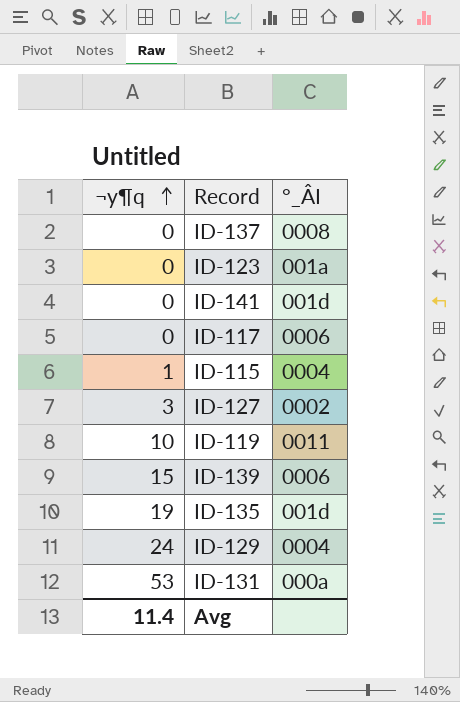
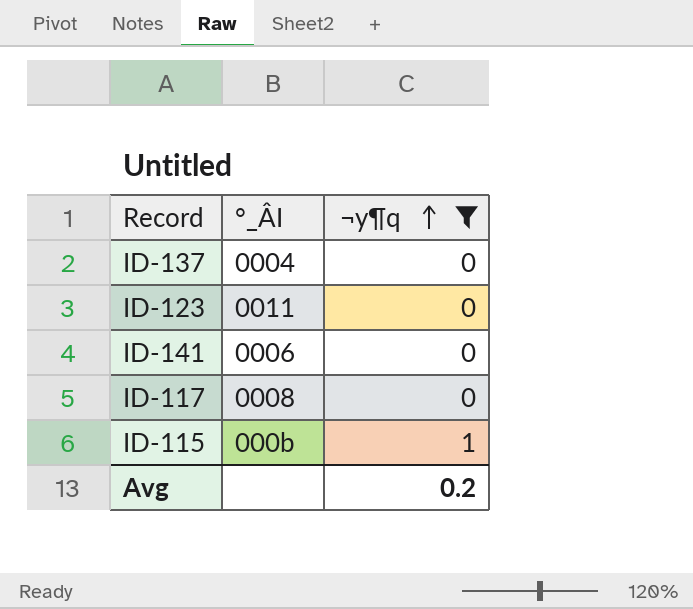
filter: none -> ¬y¶q <= 1
column ¬y¶q | position: 1 -> 3
ID-137 | °_ÂI: 0008 -> 0004
ID-123 | °_ÂI: 001a -> 0011
ID-141 | °_ÂI: 001d -> 0006
ID-117 | °_ÂI: 0006 -> 0008
ID-115 | °_ÂI: 0004 -> 000b
Avg | ¬y¶q: 11.4 -> 0.2

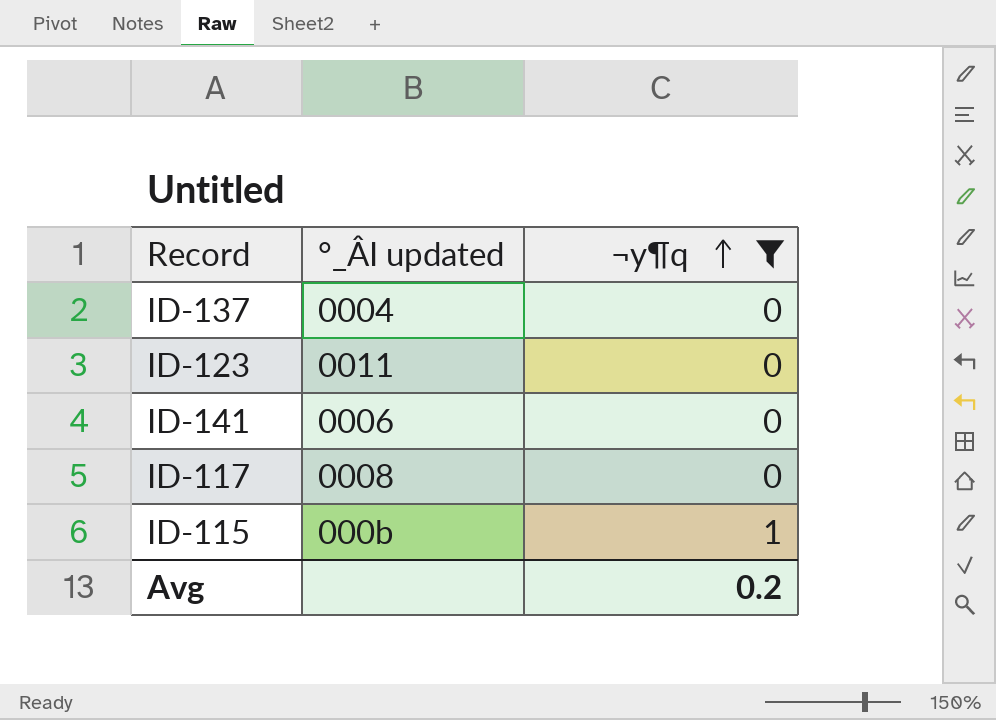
column name: °_ÂI -> °_ÂI updated

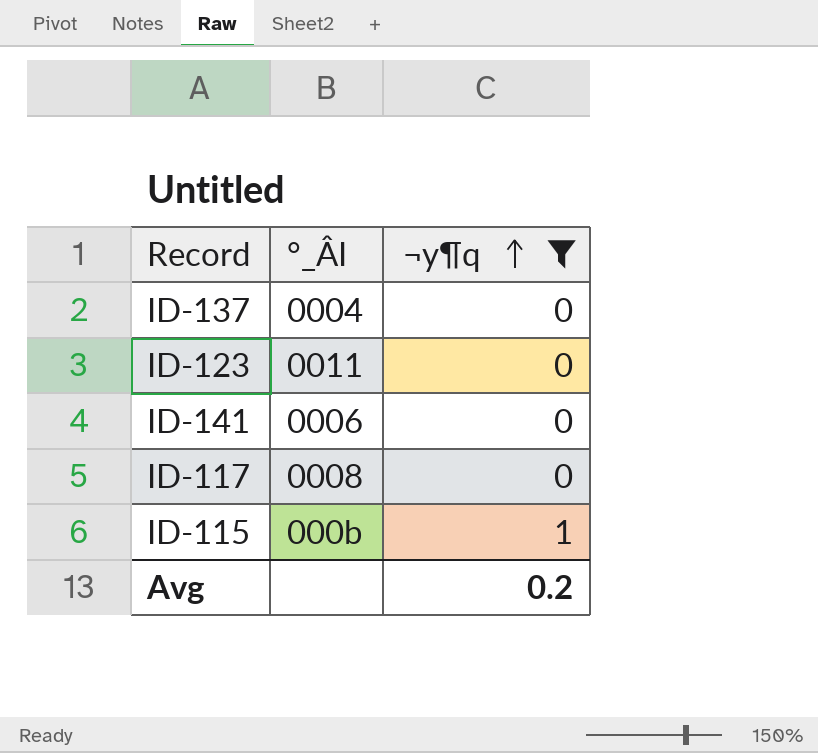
column name: °_ÂI updated -> °_ÂI

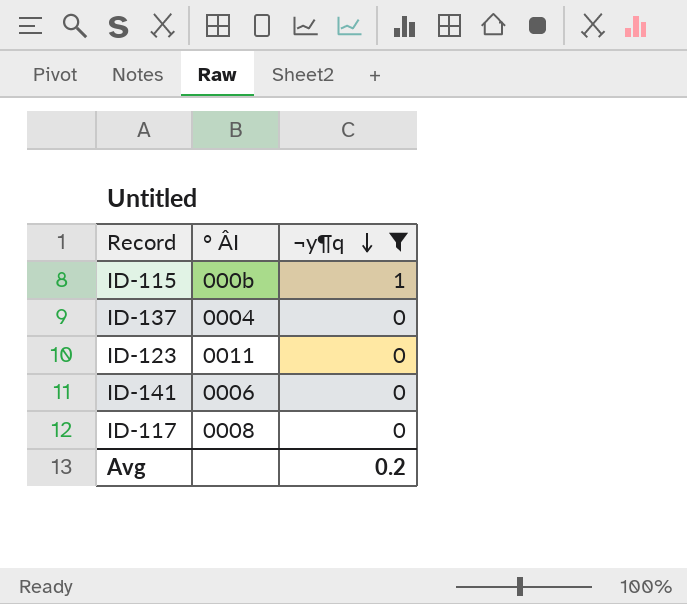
row order: ¬y¶q ascending -> ¬y¶q descending
column name: °_ÂI -> ° ÂI

